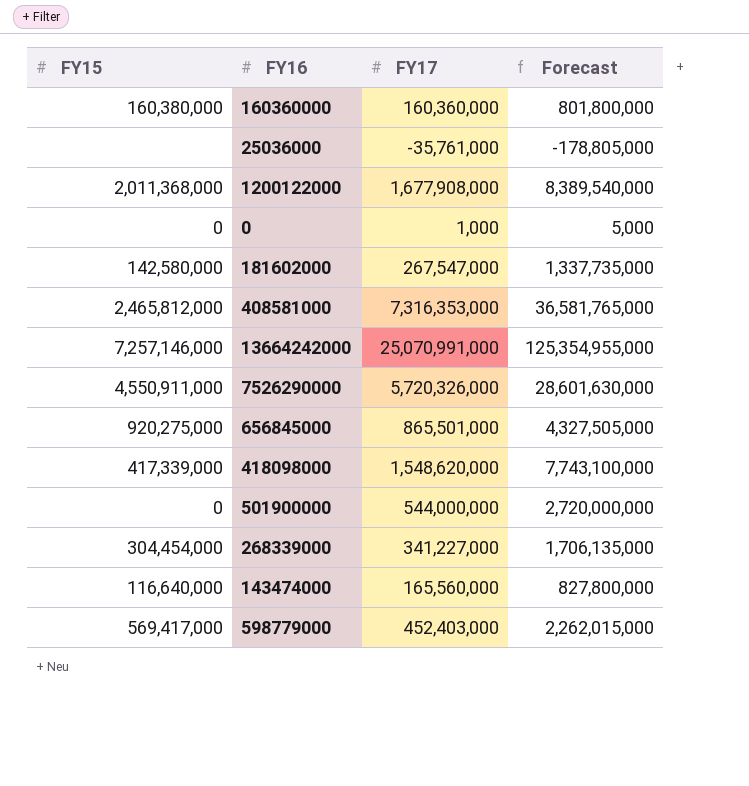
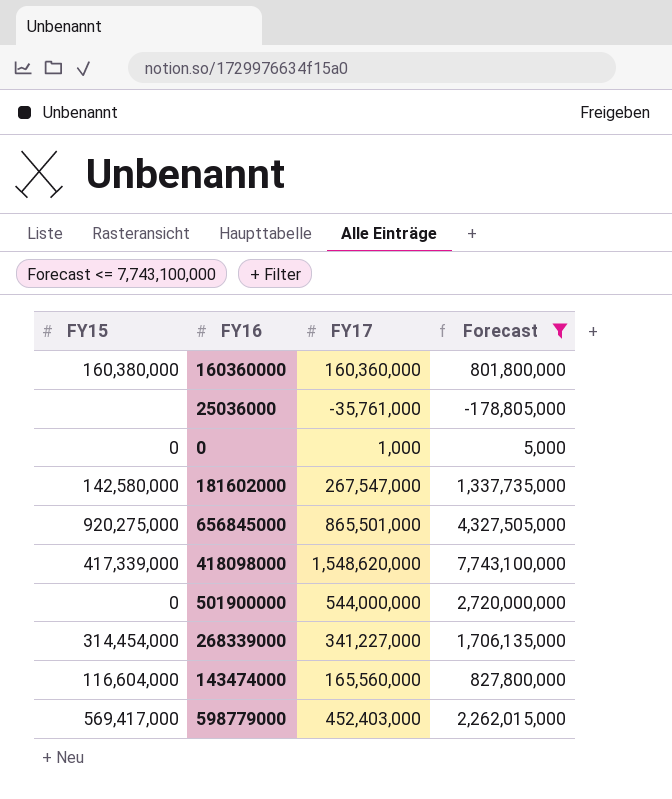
filter: none -> Forecast <= 7,743,100,000
268339000 | FY15: 304,454,000 -> 314,454,000
143474000 | FY15: 116,640,000 -> 116,604,000

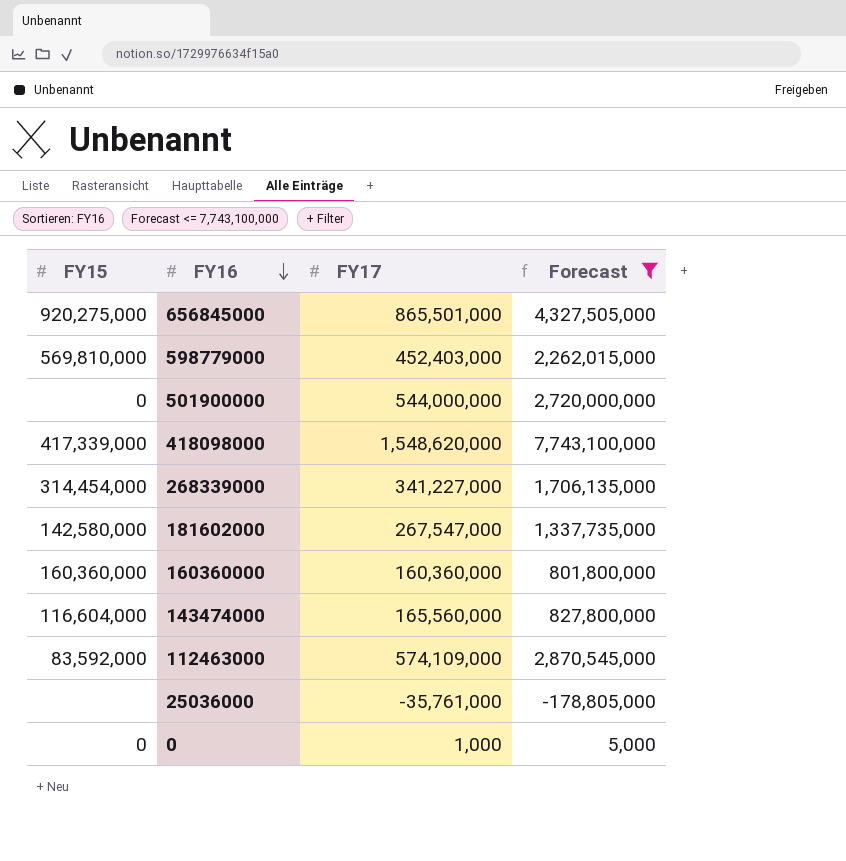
row order: none -> FY16 descending
598779000 | FY15: 569,417,000 -> 569,810,000
160360000 | FY15: 160,380,000 -> 160,360,000
row 112463000: none -> 83,592,000 | 574,109,000 | 2,870,545,000

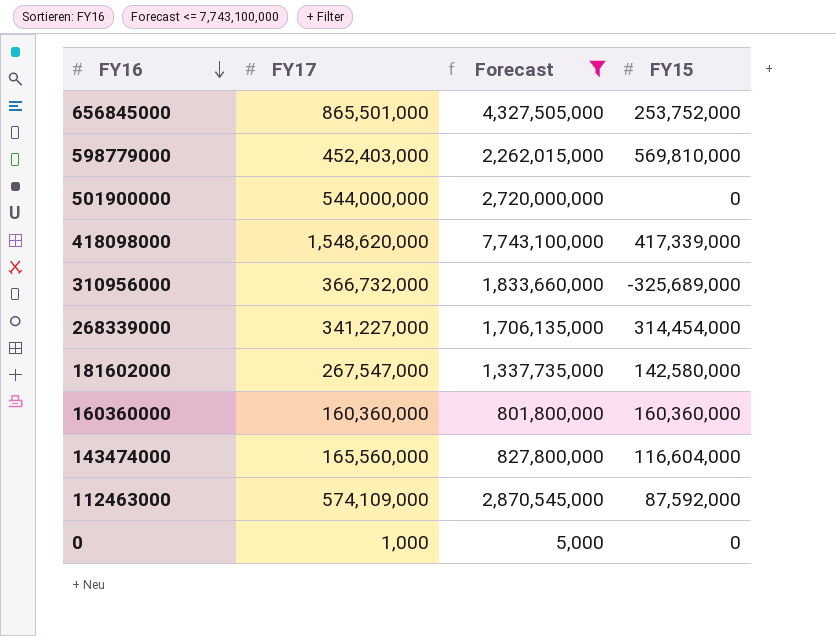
column FY15 | position: 1 -> 4
row 25036000: none | -35,761,000 | -178,805,000 -> none
656845000 | FY15: 920,275,000 -> 253,752,000
row 310956000: none -> 366,732,000 | 1,833,660,000 | -325,689,000
112463000 | FY15: 83,592,000 -> 87,592,000

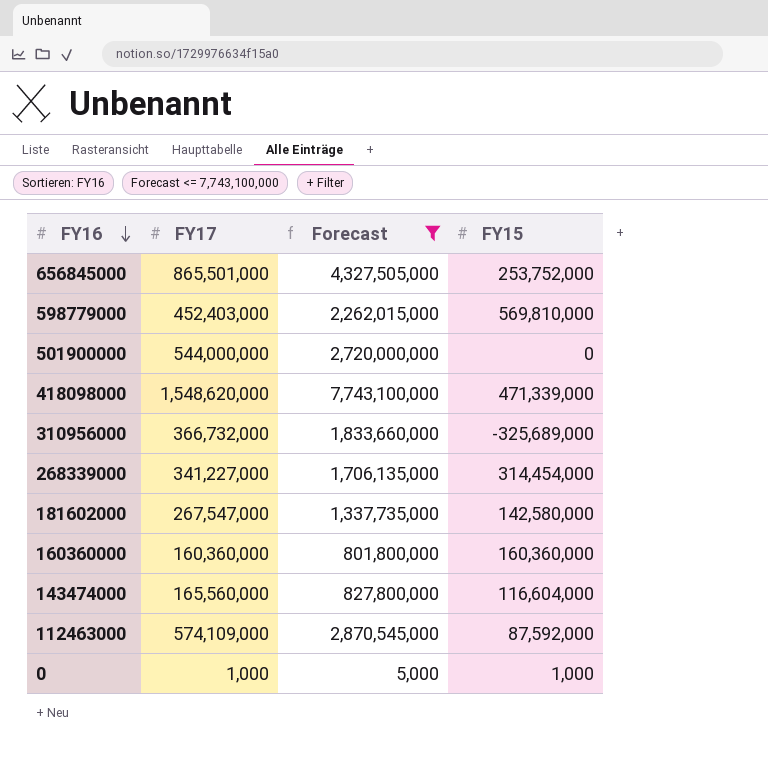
418098000 | FY15: 417,339,000 -> 471,339,000
0 | FY15: 0 -> 1,000

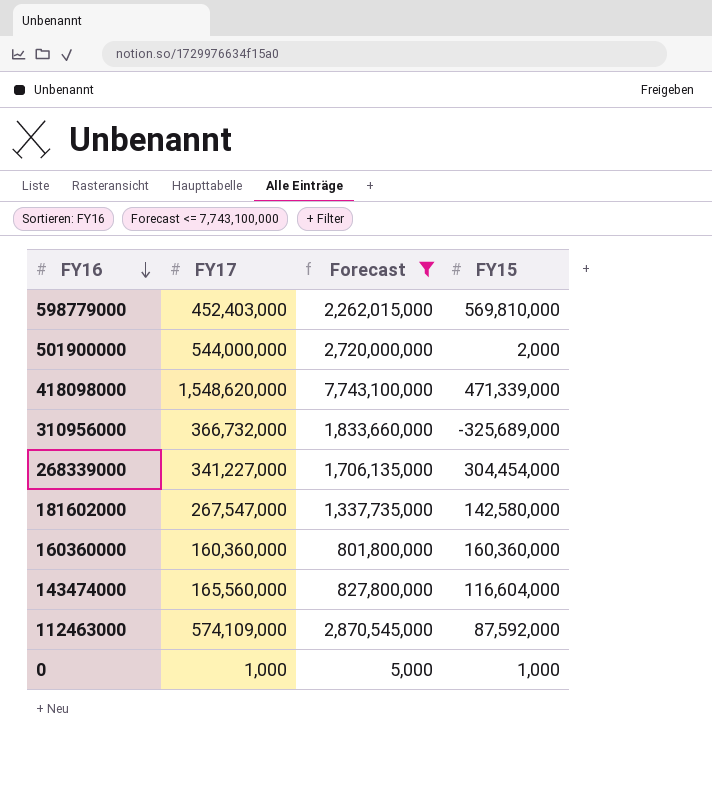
row 656845000: 865,501,000 | 4,327,505,000 | 253,752,000 -> none
501900000 | FY15: 0 -> 2,000
268339000 | FY15: 314,454,000 -> 304,454,000

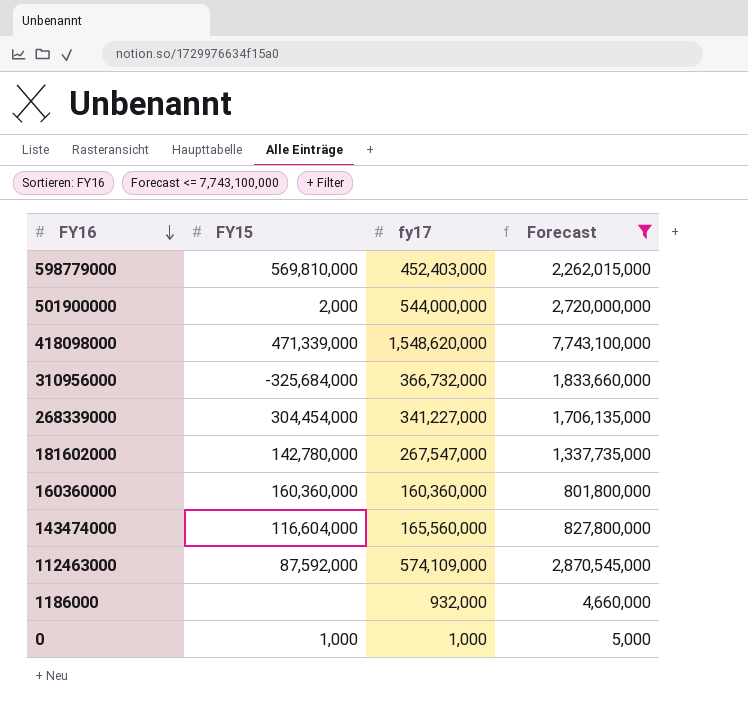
column FY15 | position: 4 -> 2
column name: FY17 -> fy17
310956000 | FY15: -325,689,000 -> -325,684,000
181602000 | FY15: 142,580,000 -> 142,780,000
row 1186000: none -> none | 932,000 | 4,660,000

